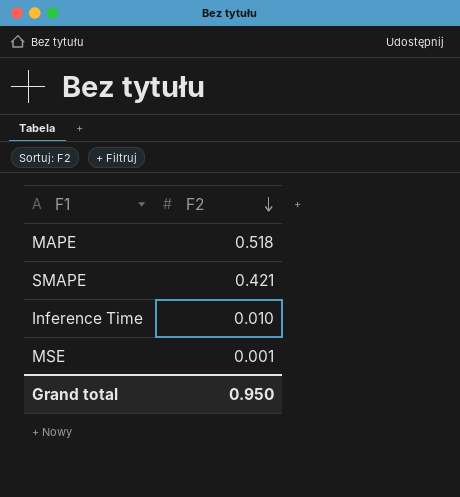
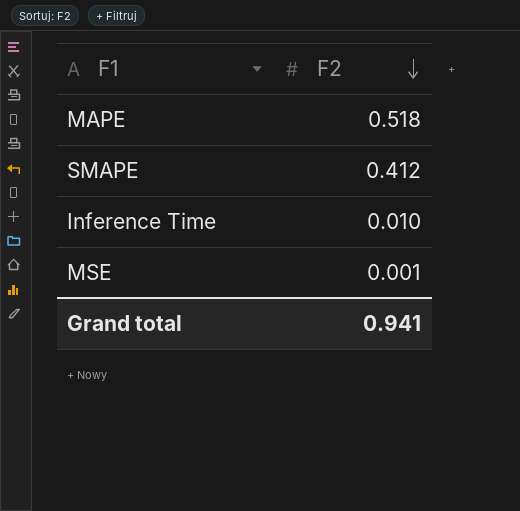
SMAPE | F2: 0.421 -> 0.412
Grand total | F2: 0.950 -> 0.941

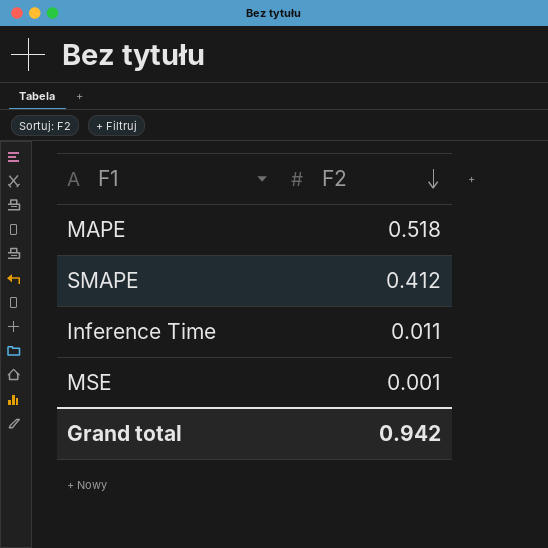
Inference Time | F2: 0.010 -> 0.011
Grand total | F2: 0.941 -> 0.942

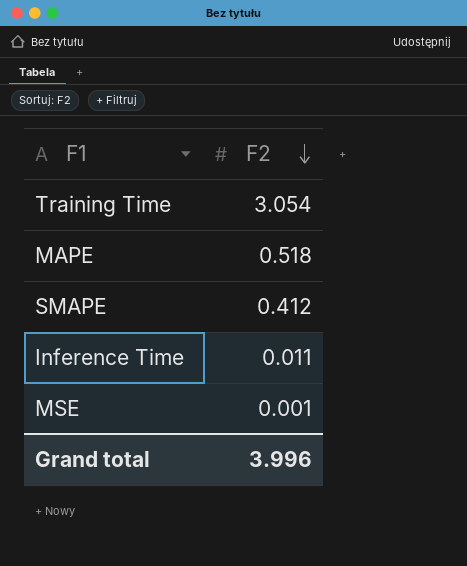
row Training Time: none -> 3.054
Grand total | F2: 0.942 -> 3.996

